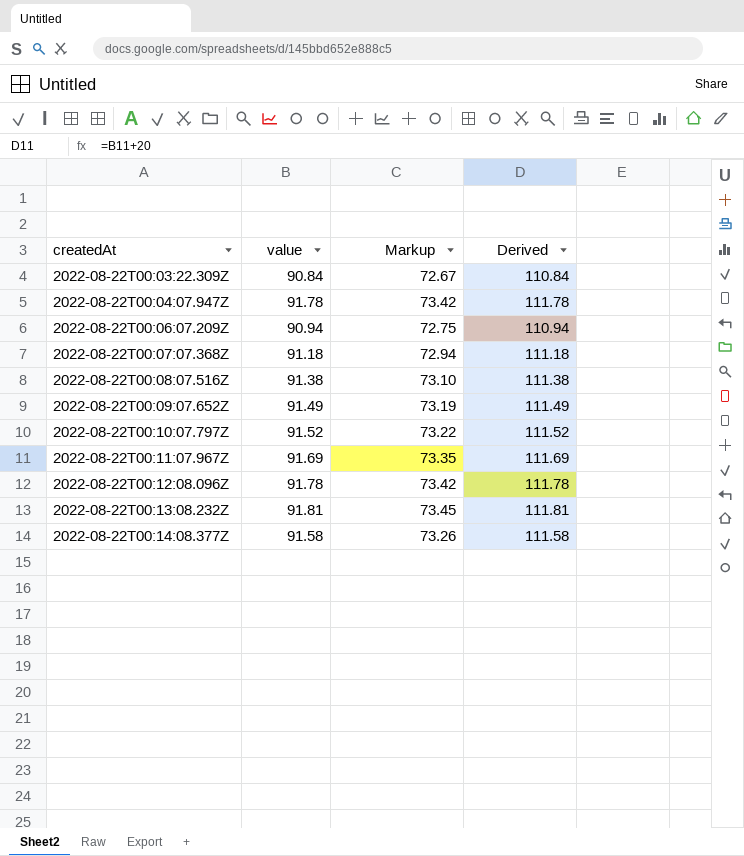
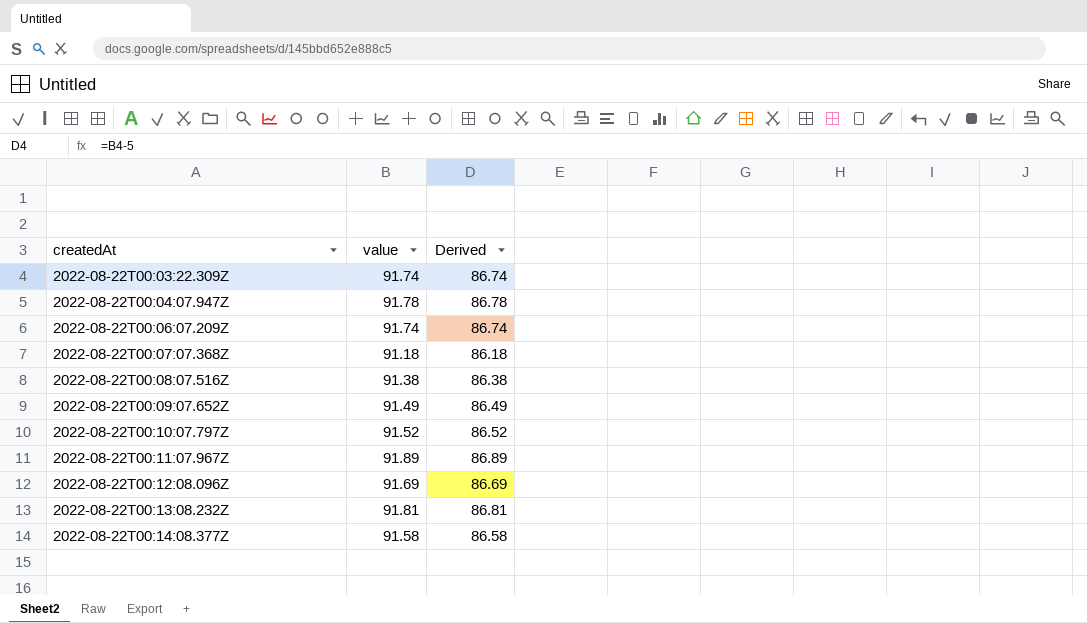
column Markup | formula: [value] * 0.8 -> none
column Derived | formula: [value] + 20 -> [value] - 5
2022-08-22T00:03:22.309Z | value: 90.84 -> 91.74
2022-08-22T00:06:07.209Z | value: 90.94 -> 91.74
2022-08-22T00:11:07.967Z | value: 91.69 -> 91.89
2022-08-22T00:12:08.096Z | value: 91.78 -> 91.69

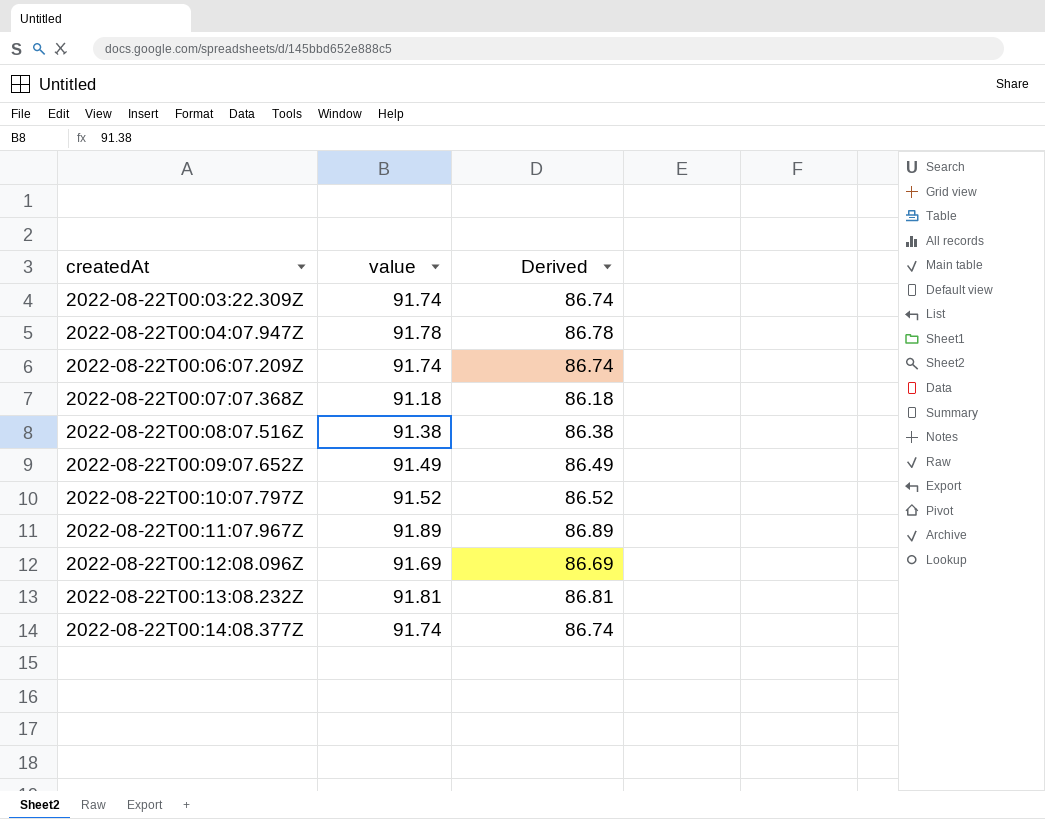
2022-08-22T00:14:08.377Z | value: 91.58 -> 91.74
2022-08-22T00:14:08.377Z | Derived: 86.58 -> 86.74

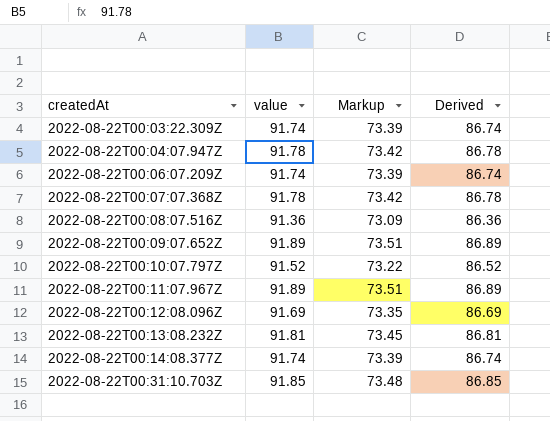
column Markup | formula: none -> [value] * 0.8
2022-08-22T00:07:07.368Z | value: 91.18 -> 91.78
2022-08-22T00:07:07.368Z | Derived: 86.18 -> 86.78
2022-08-22T00:08:07.516Z | value: 91.38 -> 91.36
2022-08-22T00:08:07.516Z | Derived: 86.38 -> 86.36
2022-08-22T00:09:07.652Z | value: 91.49 -> 91.89
2022-08-22T00:09:07.652Z | Derived: 86.49 -> 86.89
row 2022-08-22T00:31:10.703Z: none -> 91.85 | 73.48 | 86.85

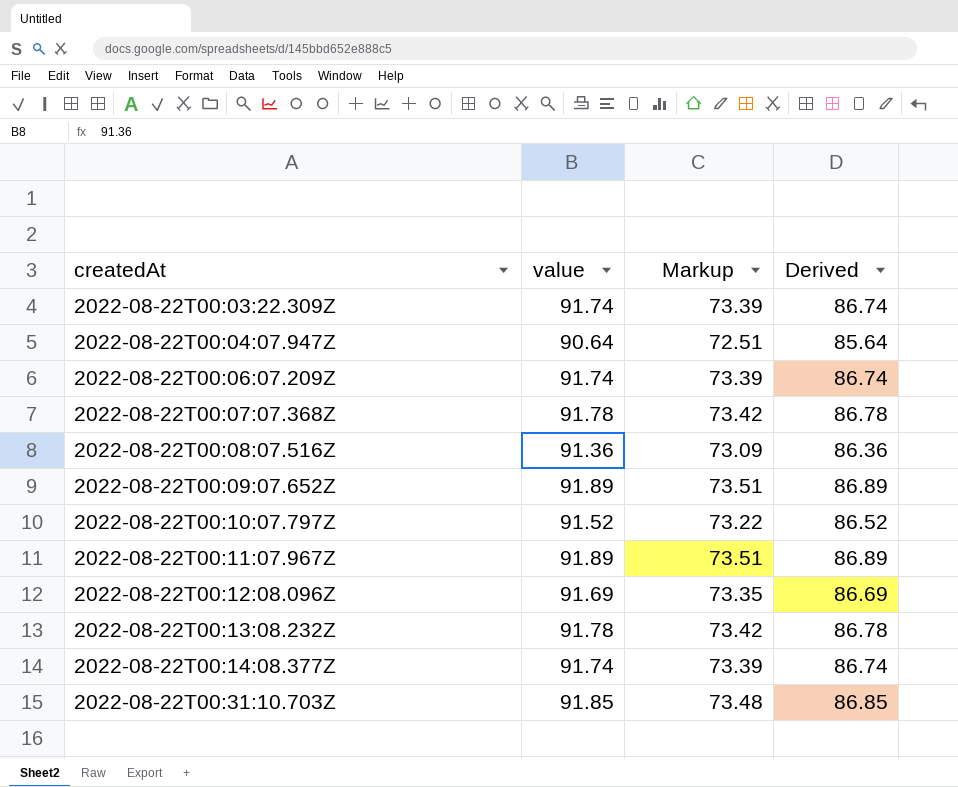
2022-08-22T00:04:07.947Z | value: 91.78 -> 90.64
2022-08-22T00:04:07.947Z | Markup: 73.42 -> 72.51
2022-08-22T00:04:07.947Z | Derived: 86.78 -> 85.64
2022-08-22T00:13:08.232Z | value: 91.81 -> 91.78
2022-08-22T00:13:08.232Z | Markup: 73.45 -> 73.42
2022-08-22T00:13:08.232Z | Derived: 86.81 -> 86.78

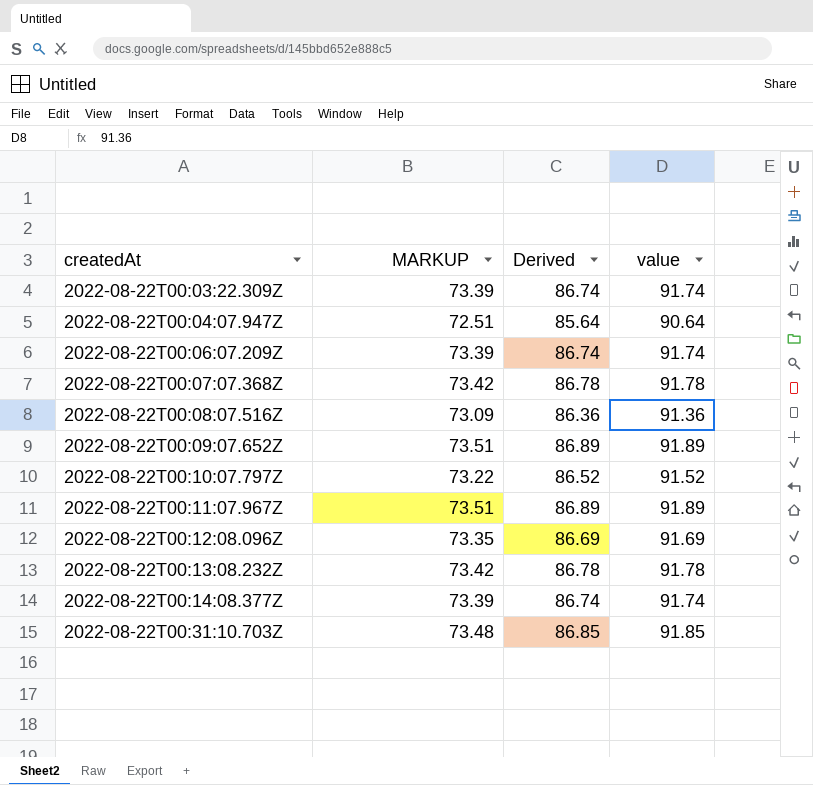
column name: Markup -> MARKUP
column value | position: 2 -> 4

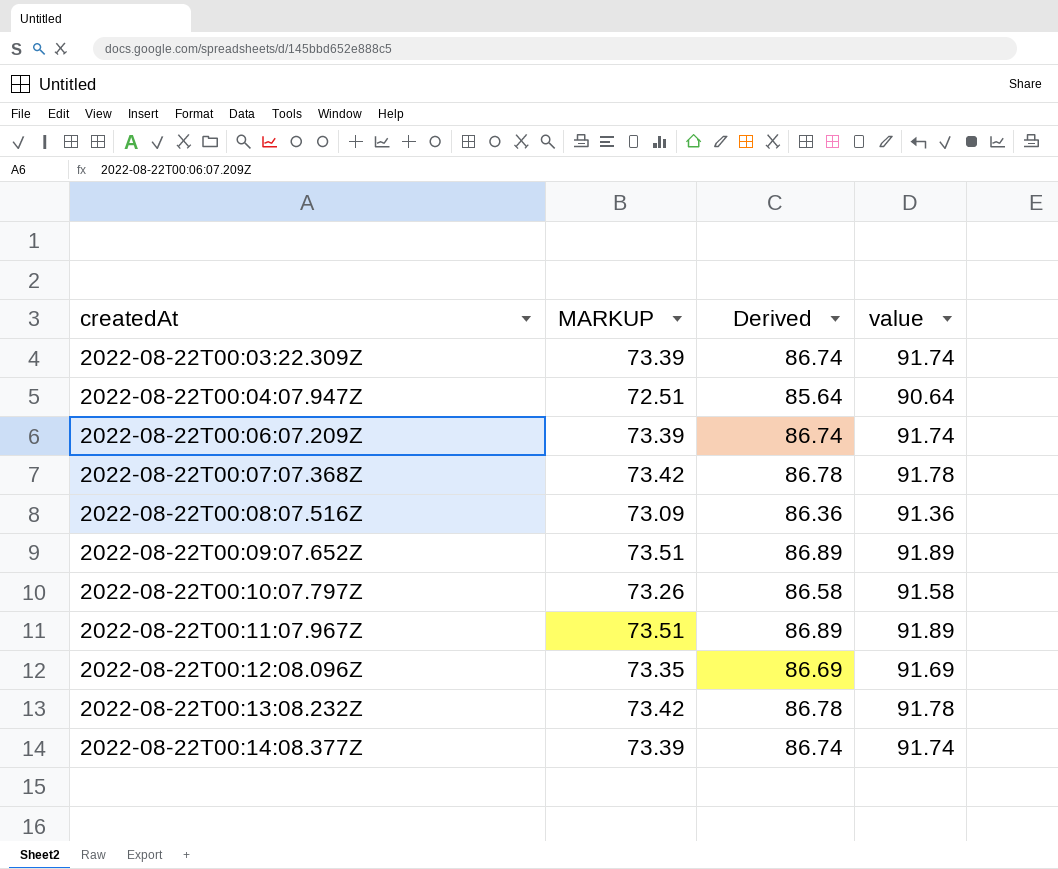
row 2022-08-22T00:31:10.703Z: 73.48 | 86.85 | 91.85 -> none
2022-08-22T00:10:07.797Z | MARKUP: 73.22 -> 73.26
2022-08-22T00:10:07.797Z | Derived: 86.52 -> 86.58
2022-08-22T00:10:07.797Z | value: 91.52 -> 91.58

